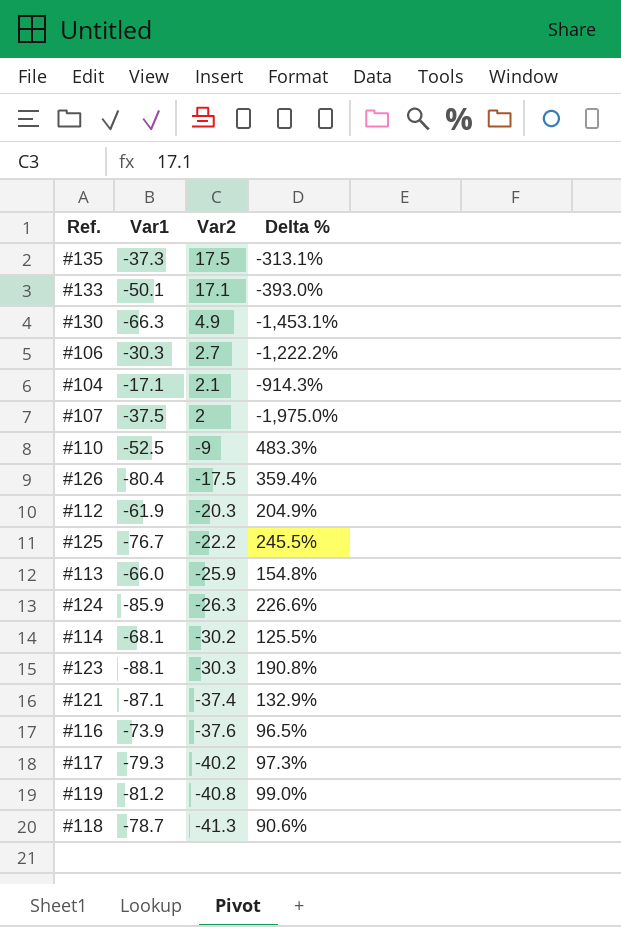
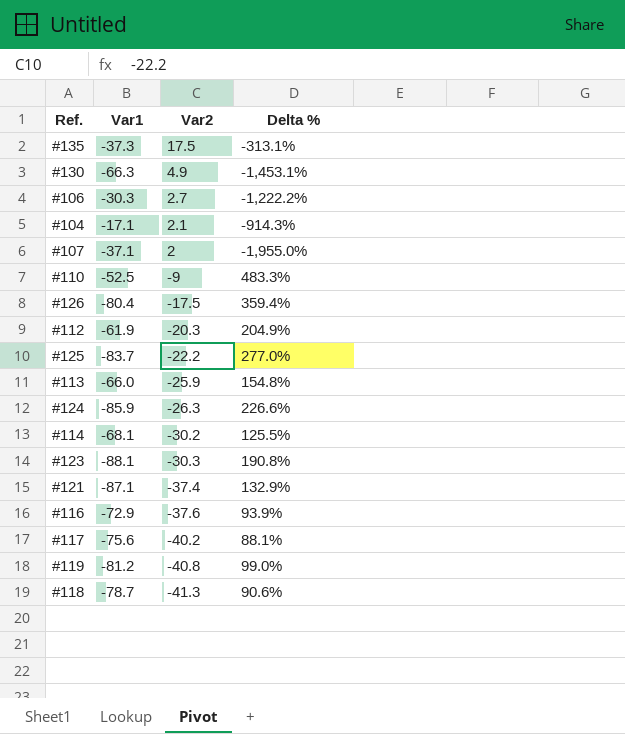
row #133: -50.1 | 17.1 | -393.0% -> none
#107 | Var1: -37.5 -> -37.1
#107 | Delta %: -1,975.0% -> -1,955.0%
#125 | Var1: -76.7 -> -83.7
#125 | Delta %: 245.5% -> 277.0%
#116 | Var1: -73.9 -> -72.9
#116 | Delta %: 96.5% -> 93.9%
#117 | Var1: -79.3 -> -75.6
#117 | Delta %: 97.3% -> 88.1%

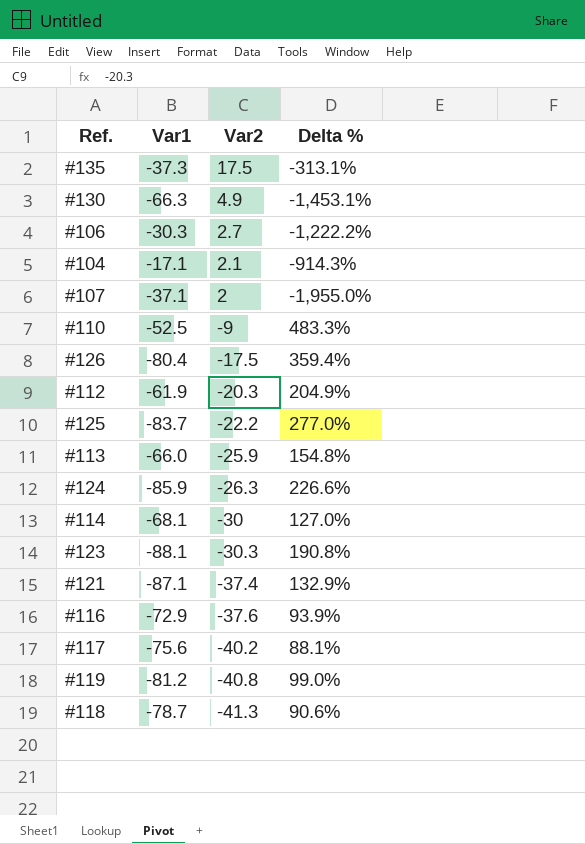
#114 | Var2: -30.2 -> -30
#114 | Delta %: 125.5% -> 127.0%

